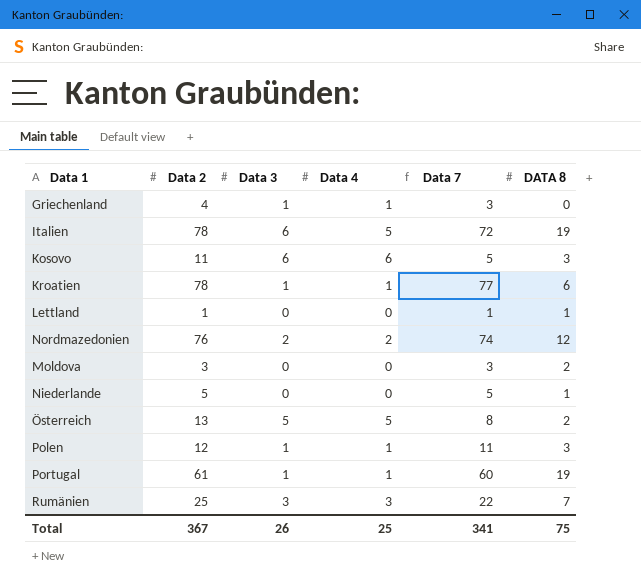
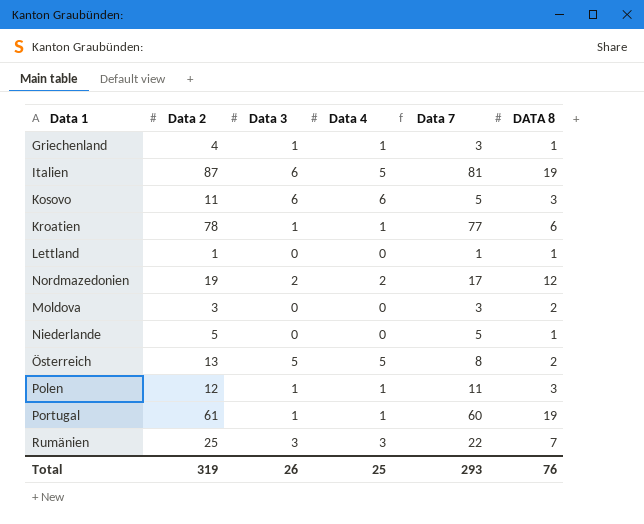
Griechenland | DATA 8: 0 -> 1
Italien | Data 2: 78 -> 87
Italien | Data 7: 72 -> 81
Nordmazedonien | Data 2: 76 -> 19
Nordmazedonien | Data 7: 74 -> 17
Total | Data 2: 367 -> 319
Total | Data 7: 341 -> 293
Total | DATA 8: 75 -> 76

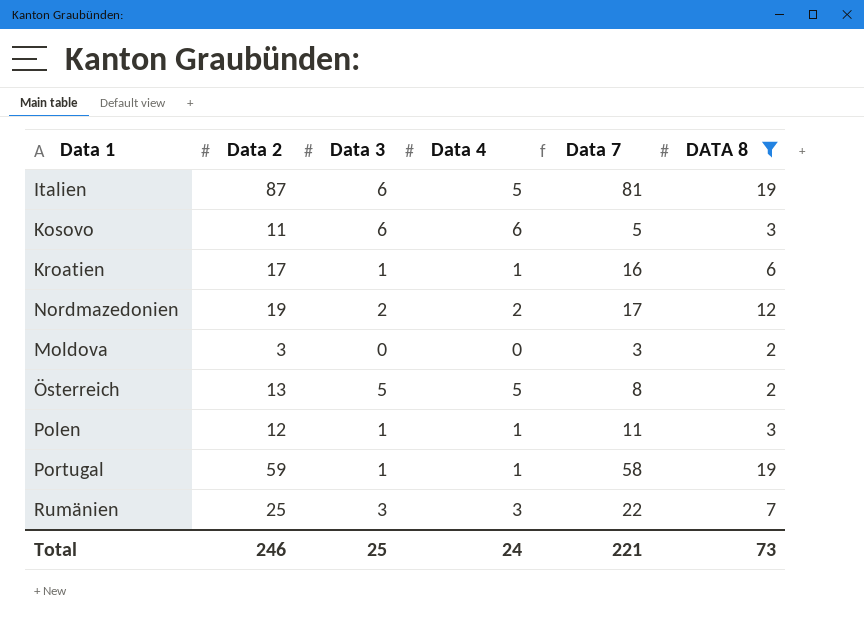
filter: none -> DATA 8 != 1
Kroatien | Data 2: 78 -> 17
Kroatien | Data 7: 77 -> 16
Portugal | Data 2: 61 -> 59
Portugal | Data 7: 60 -> 58
Total | Data 2: 319 -> 246
Total | Data 3: 26 -> 25
Total | Data 4: 25 -> 24
Total | Data 7: 293 -> 221
Total | DATA 8: 76 -> 73

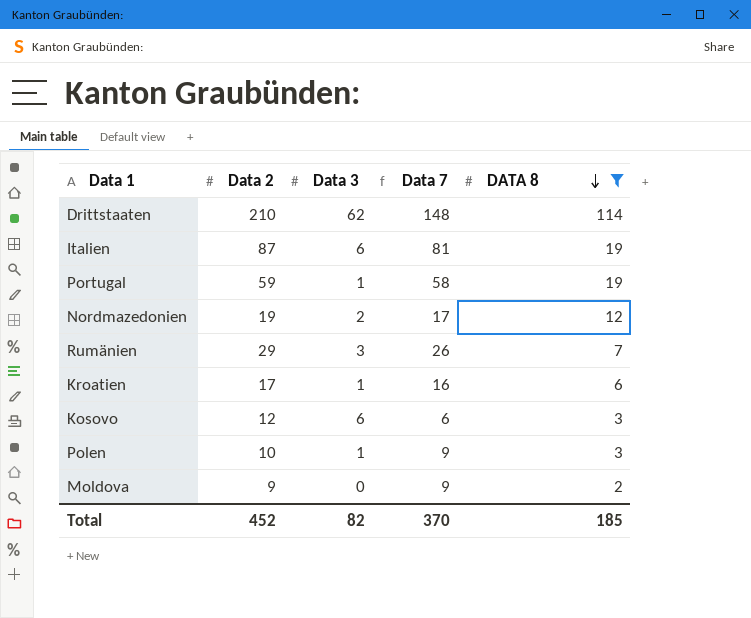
row order: none -> DATA 8 descending
column Data 4 | position: 4 -> none
row Österreich: 13 | 5 | 5 | 8 | 2 -> none
row Drittstaaten: none -> 210 | 62 | 148 | 114
Rumänien | Data 2: 25 -> 29
Rumänien | Data 7: 22 -> 26
Kosovo | Data 2: 11 -> 12
Kosovo | Data 7: 5 -> 6
Polen | Data 2: 12 -> 10
Polen | Data 7: 11 -> 9
Moldova | Data 2: 3 -> 9
Moldova | Data 7: 3 -> 9
Total | Data 2: 246 -> 452
Total | Data 3: 25 -> 82
Total | Data 7: 221 -> 370
Total | DATA 8: 73 -> 185

